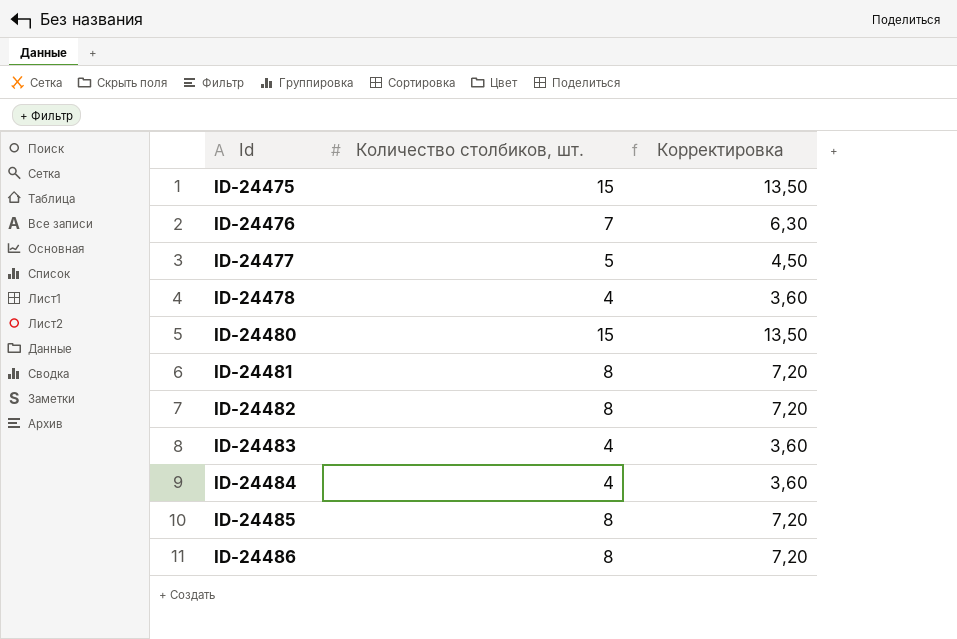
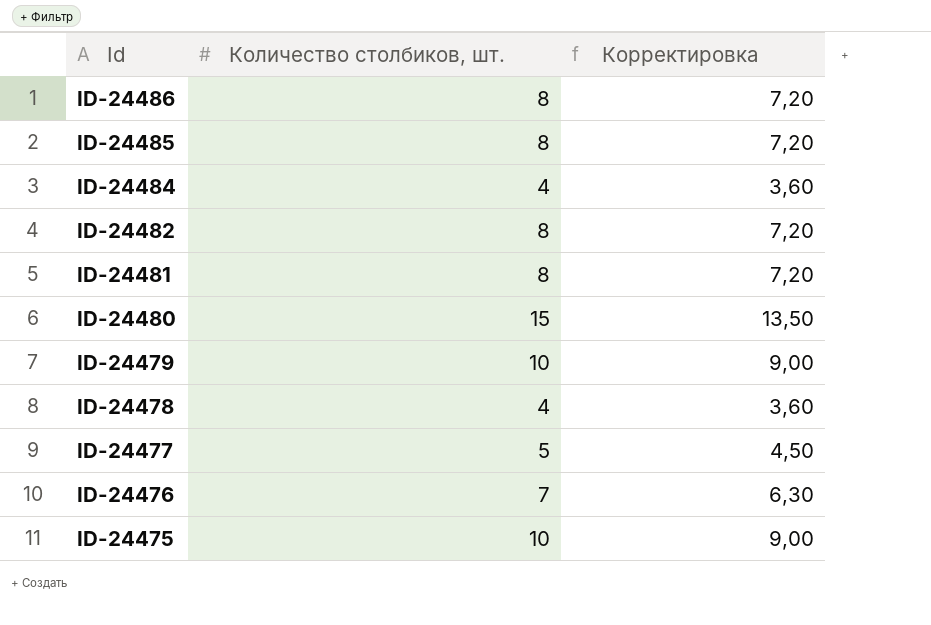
row order: Id ascending -> Id descending
row ID-24483: 4 | 3,60 -> none
row ID-24479: none -> 10 | 9,00
ID-24475 | Количество столбиков, шт.: 15 -> 10
ID-24475 | Корректировка: 13,50 -> 9,00

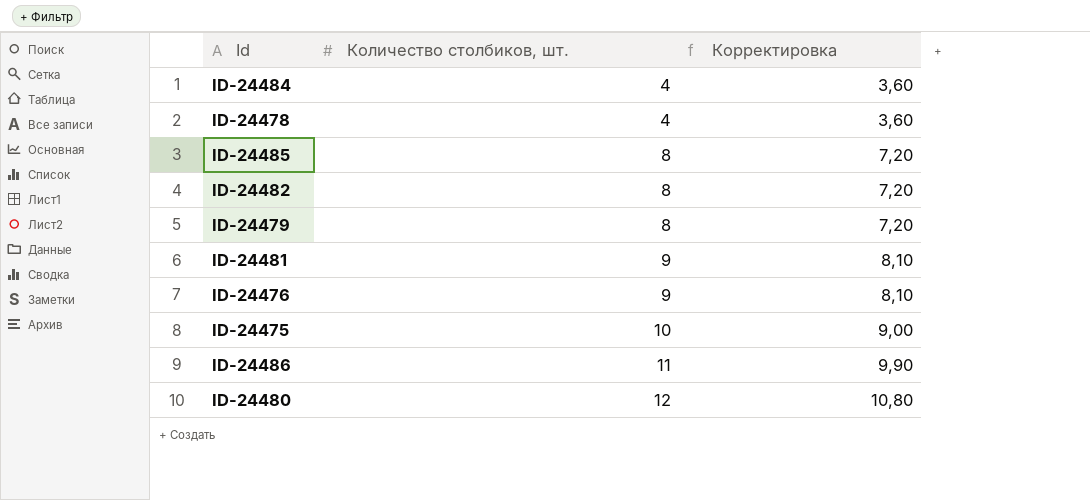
row order: Id descending -> Количество столбиков, шт. ascending
row ID-24477: 5 | 4,50 -> none
ID-24479 | Количество столбиков, шт.: 10 -> 8
ID-24479 | Корректировка: 9,00 -> 7,20
ID-24481 | Количество столбиков, шт.: 8 -> 9
ID-24481 | Корректировка: 7,20 -> 8,10
ID-24476 | Количество столбиков, шт.: 7 -> 9
ID-24476 | Корректировка: 6,30 -> 8,10
ID-24486 | Количество столбиков, шт.: 8 -> 11
ID-24486 | Корректировка: 7,20 -> 9,90
ID-24480 | Количество столбиков, шт.: 15 -> 12
ID-24480 | Корректировка: 13,50 -> 10,80

